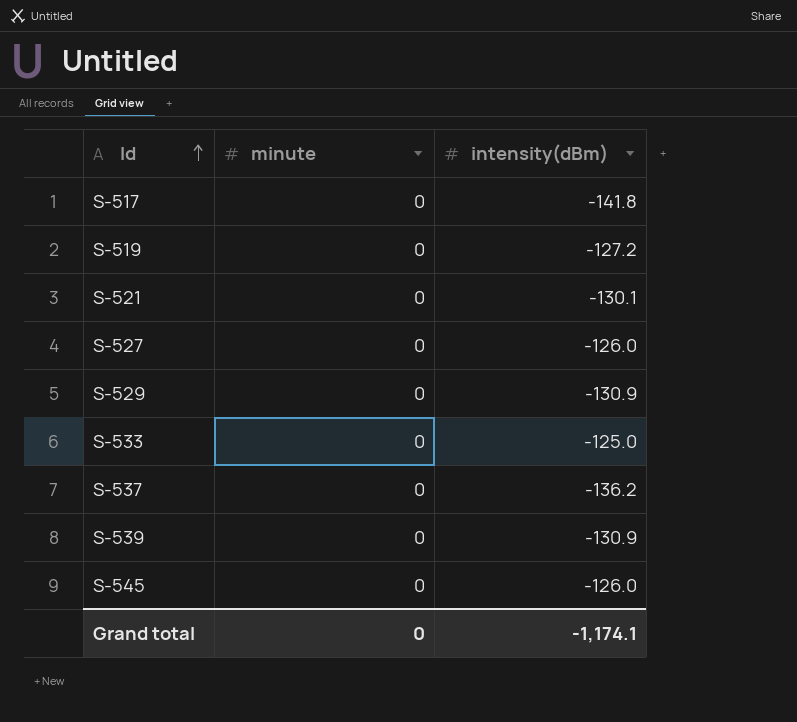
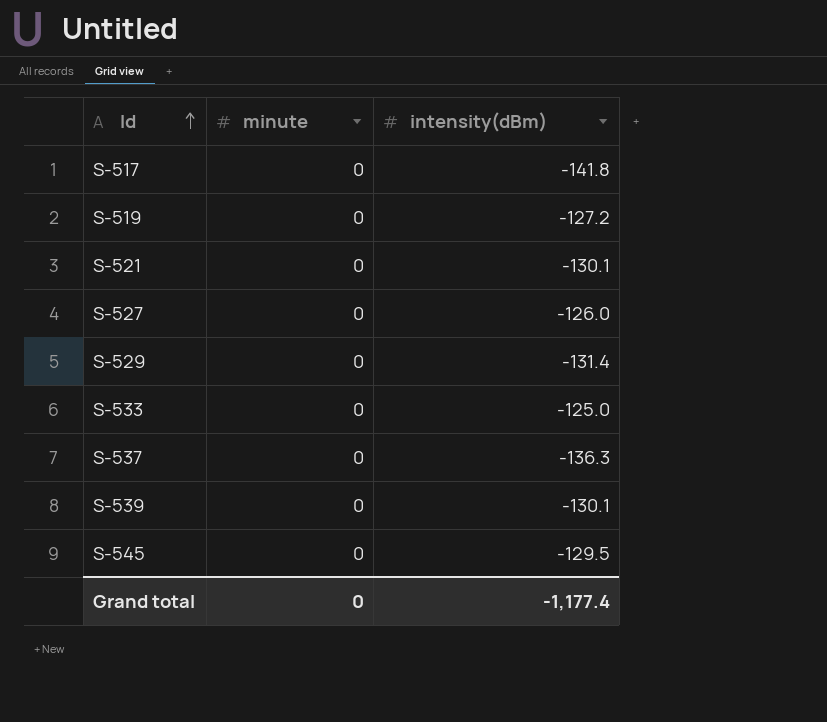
S-529 | intensity(dBm): -130.9 -> -131.4
S-537 | intensity(dBm): -136.2 -> -136.3
S-539 | intensity(dBm): -130.9 -> -130.1
S-545 | intensity(dBm): -126.0 -> -129.5
Grand total | intensity(dBm): -1,174.1 -> -1,177.4

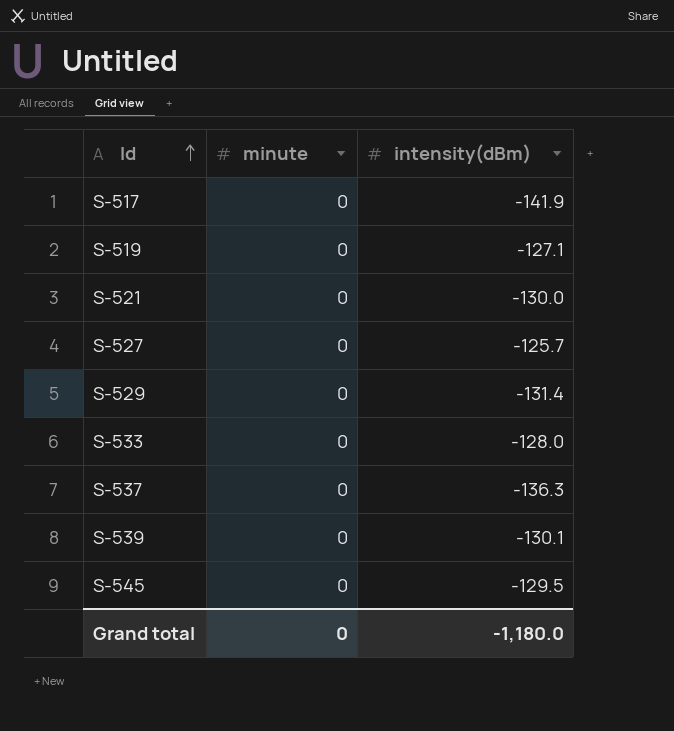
S-517 | intensity(dBm): -141.8 -> -141.9
S-519 | intensity(dBm): -127.2 -> -127.1
S-521 | intensity(dBm): -130.1 -> -130.0
S-527 | intensity(dBm): -126.0 -> -125.7
S-533 | intensity(dBm): -125.0 -> -128.0
Grand total | intensity(dBm): -1,177.4 -> -1,180.0

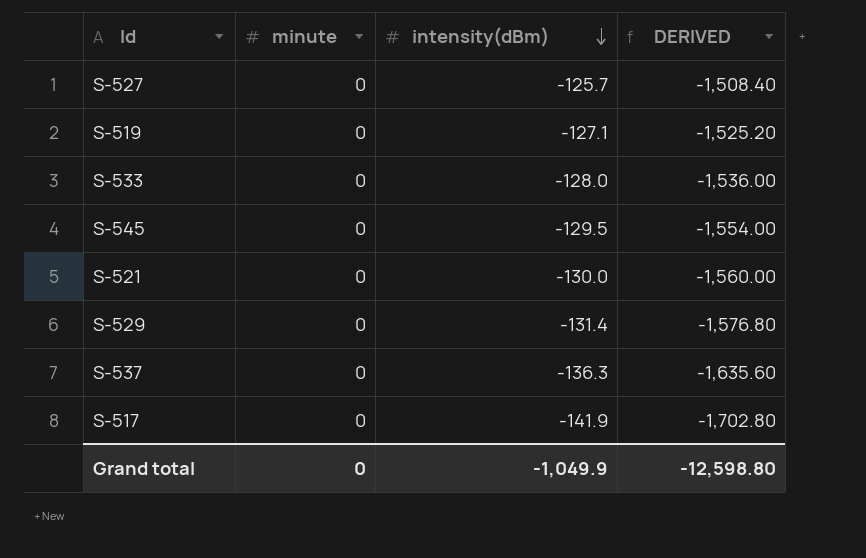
row order: Id ascending -> intensity(dBm) descending
column DERIVED | formula: none -> [intensity(dBm)] * 12
row S-539: 0 | -130.1 -> none
Grand total | intensity(dBm): -1,180.0 -> -1,049.9

